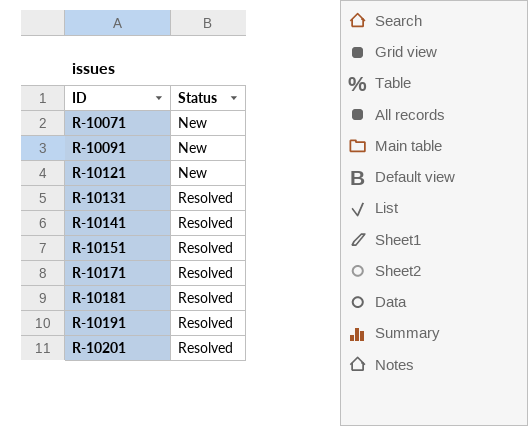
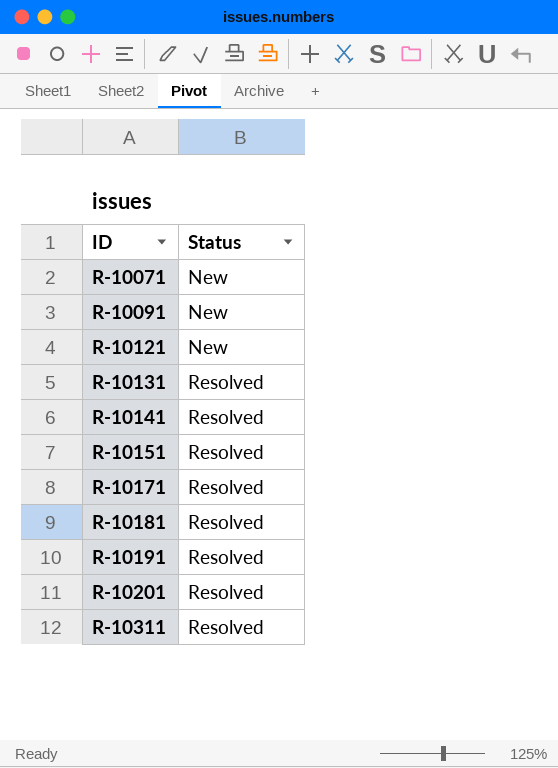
row R-10311: none -> Resolved

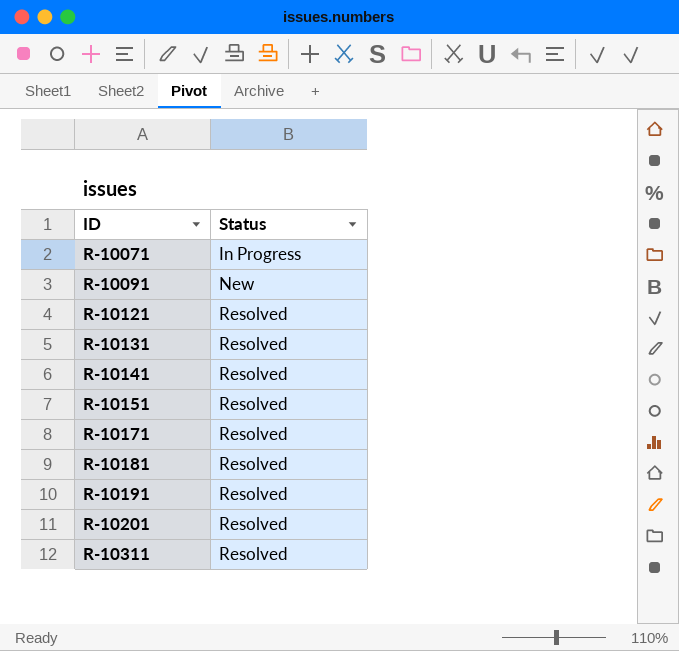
R-10071 | Status: New -> In Progress
R-10121 | Status: New -> Resolved

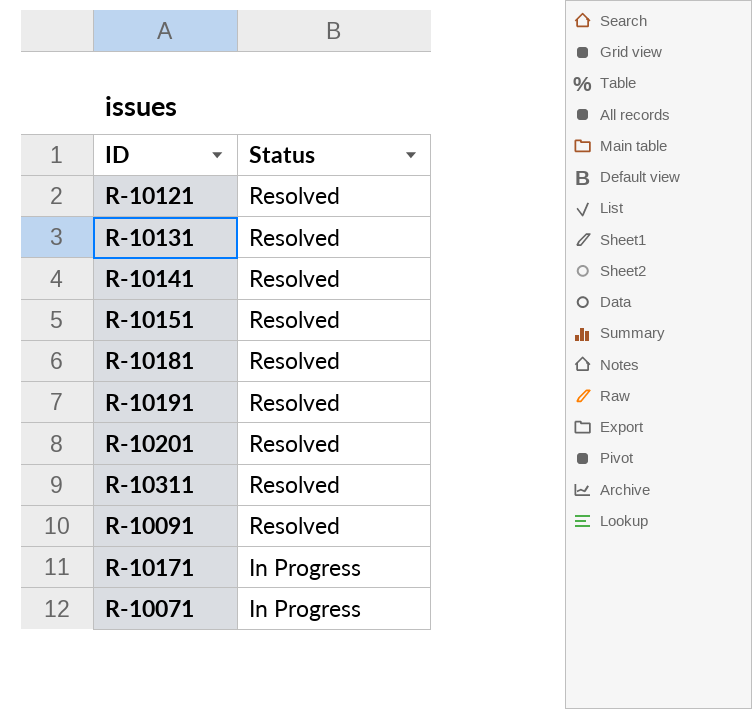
row order: ID ascending -> Status descending
R-10091 | Status: New -> Resolved
R-10171 | Status: Resolved -> In Progress

